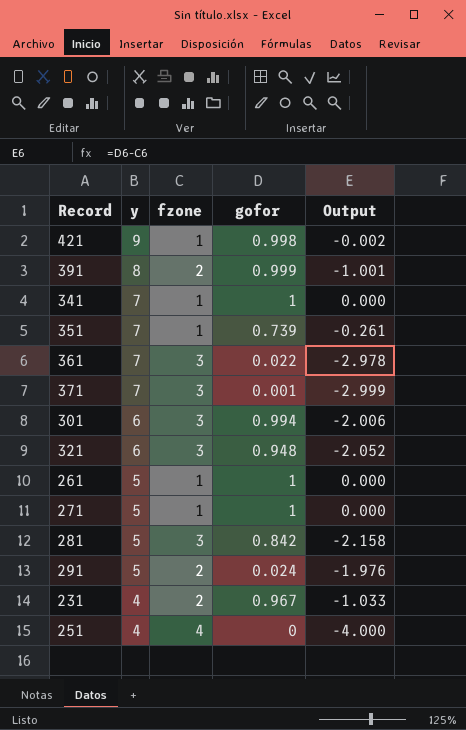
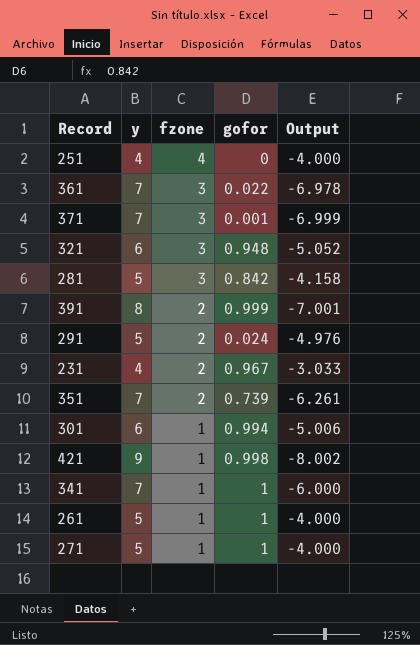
row order: y descending -> fzone descending
column Output | formula: [gofor] - [fzone] -> [gofor] - [y]
351 | fzone: 1 -> 2
301 | fzone: 3 -> 1

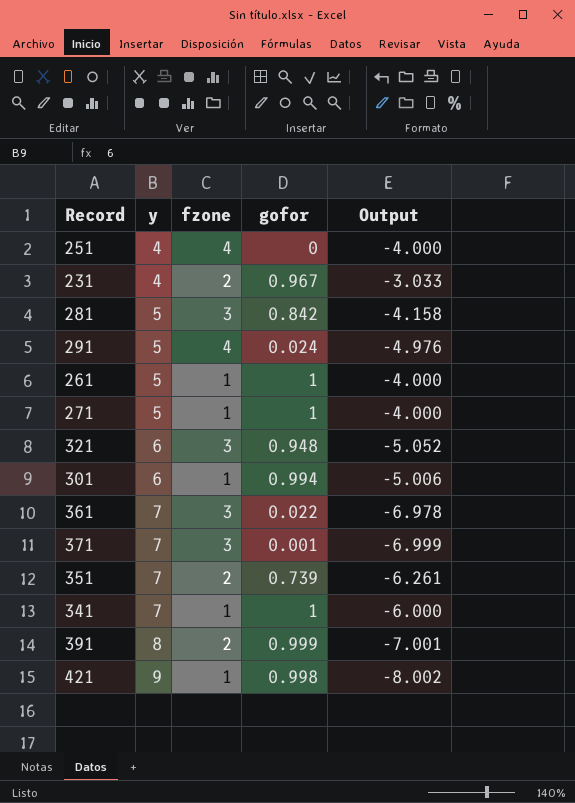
row order: fzone descending -> y ascending
291 | fzone: 2 -> 4

